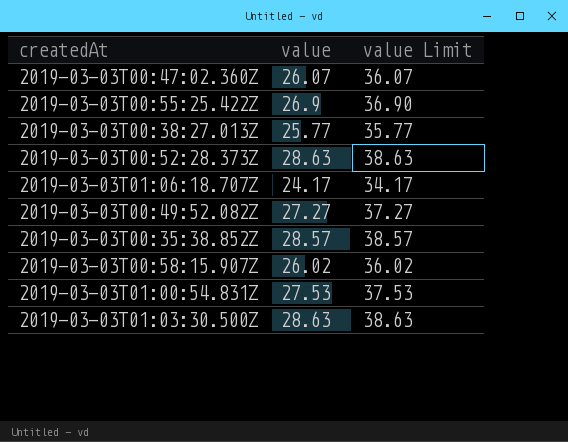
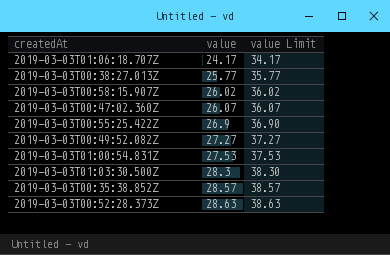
row order: none -> value ascending
2019-03-03T01:03:30.500Z | value: 28.63 -> 28.3
2019-03-03T01:03:30.500Z | value Limit: 38.63 -> 38.30

